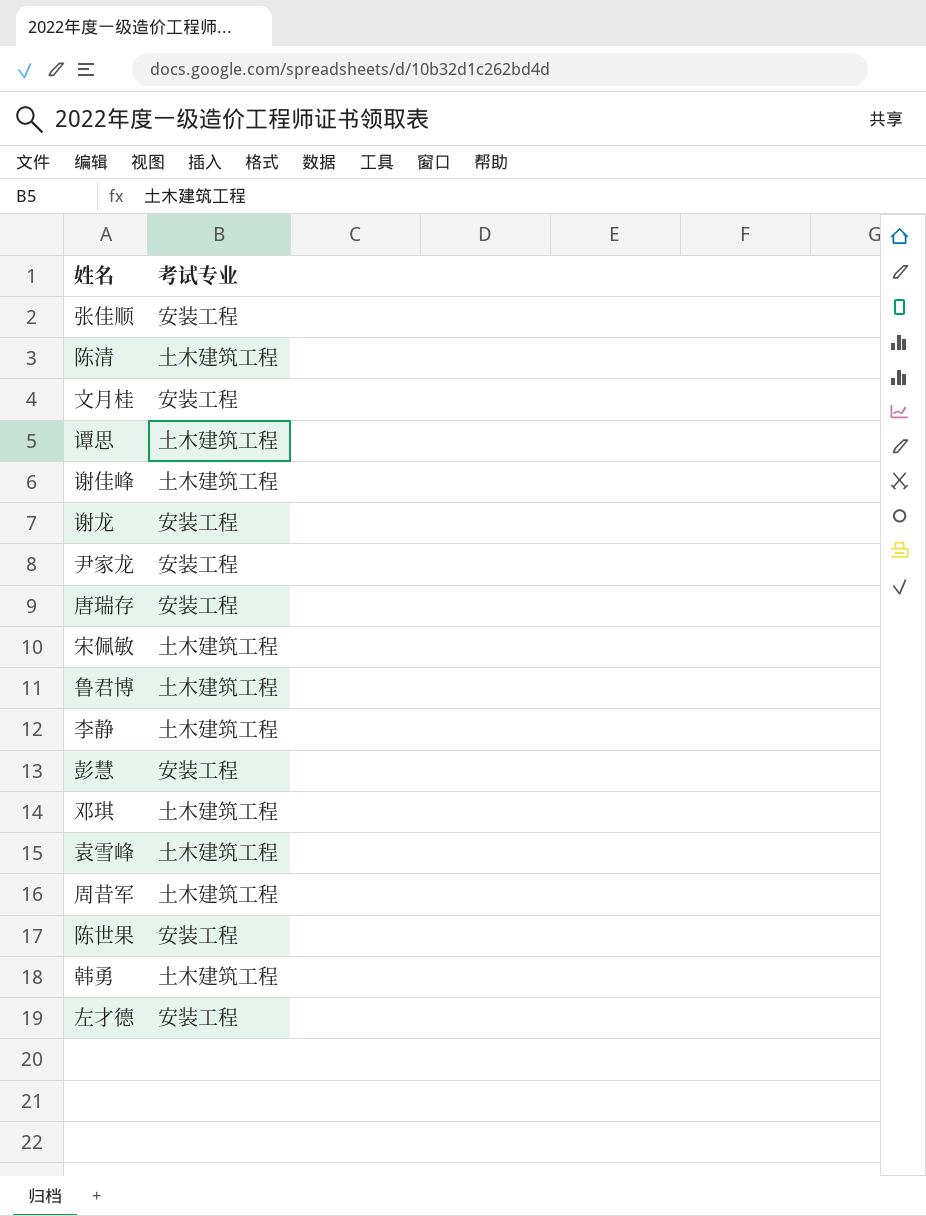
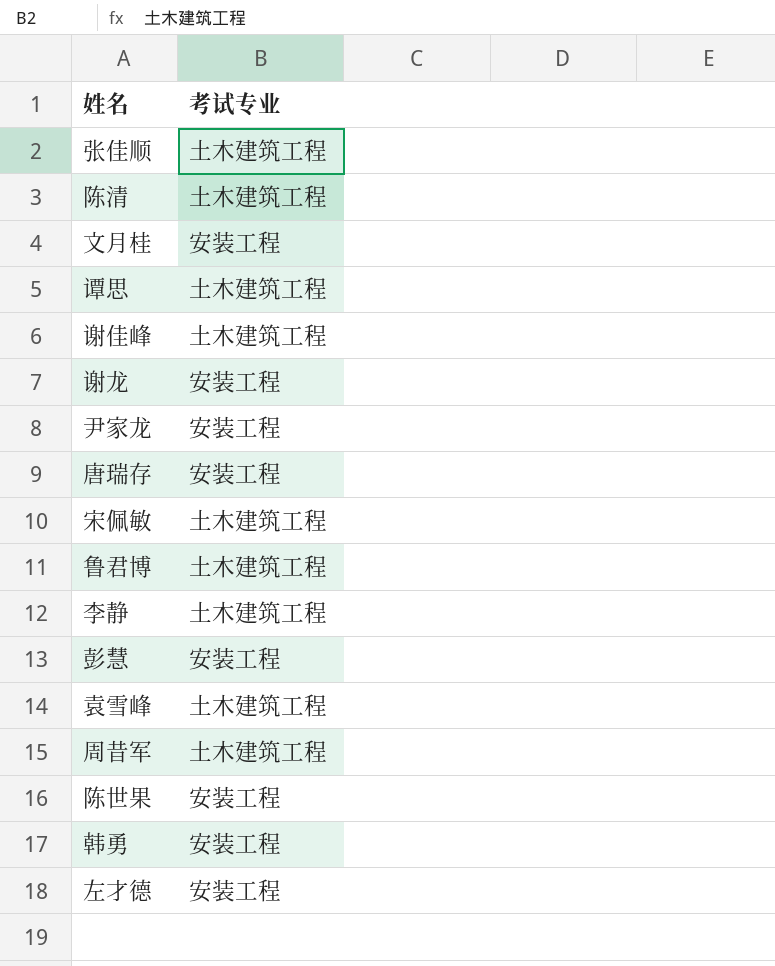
row 邓琪: 土木建筑工程 -> none
张佳顺 | 考试专业: 安装工程 -> 土木建筑工程
韩勇 | 考试专业: 土木建筑工程 -> 安装工程

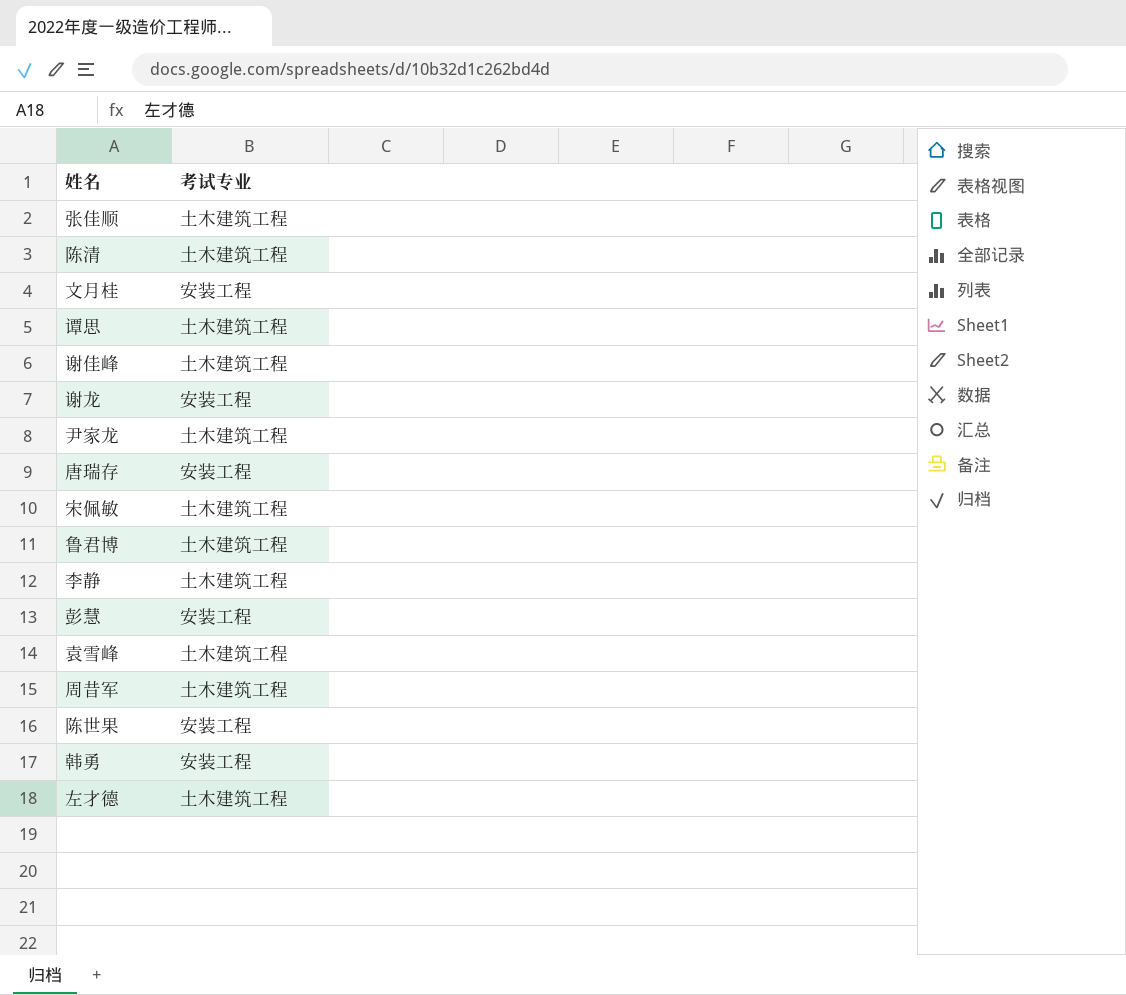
尹家龙 | 考试专业: 安装工程 -> 土木建筑工程
左才德 | 考试专业: 安装工程 -> 土木建筑工程

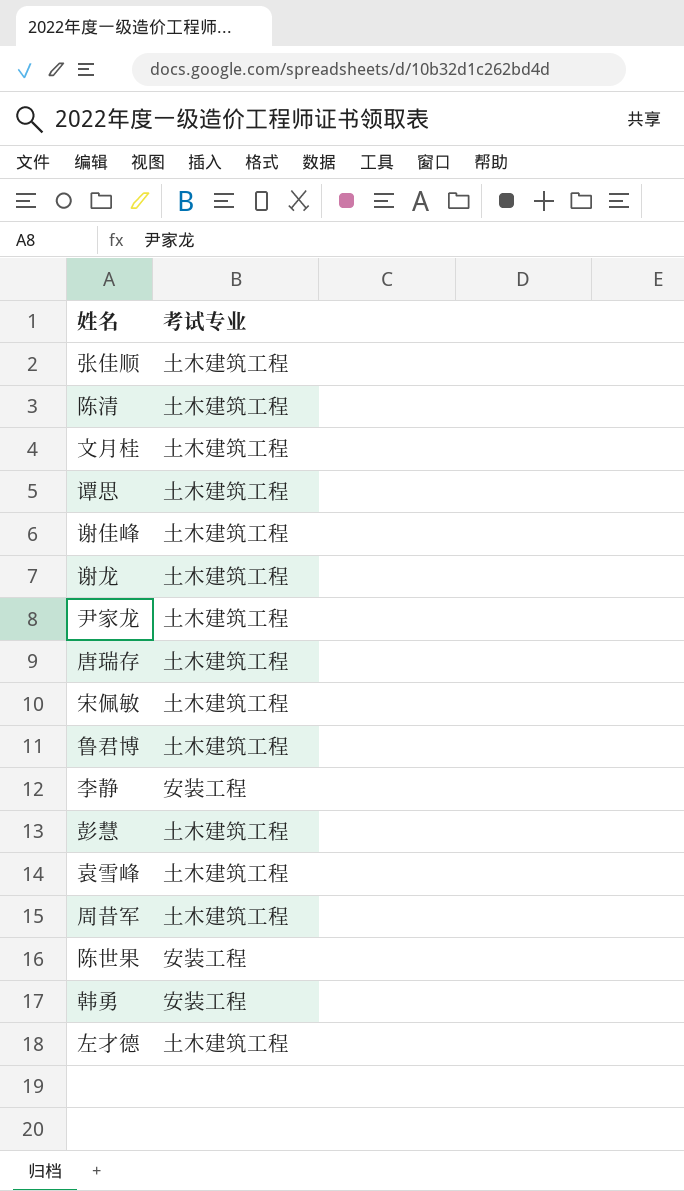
文月桂 | 考试专业: 安装工程 -> 土木建筑工程
谢龙 | 考试专业: 安装工程 -> 土木建筑工程
唐瑞存 | 考试专业: 安装工程 -> 土木建筑工程
李静 | 考试专业: 土木建筑工程 -> 安装工程
彭慧 | 考试专业: 安装工程 -> 土木建筑工程

